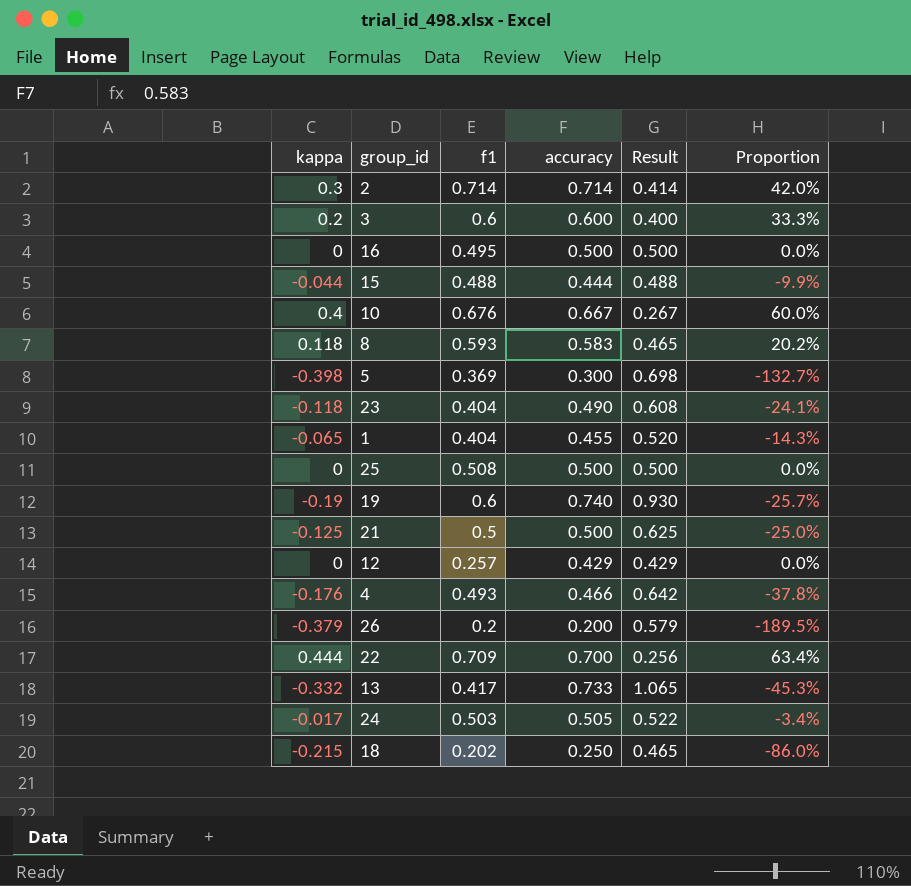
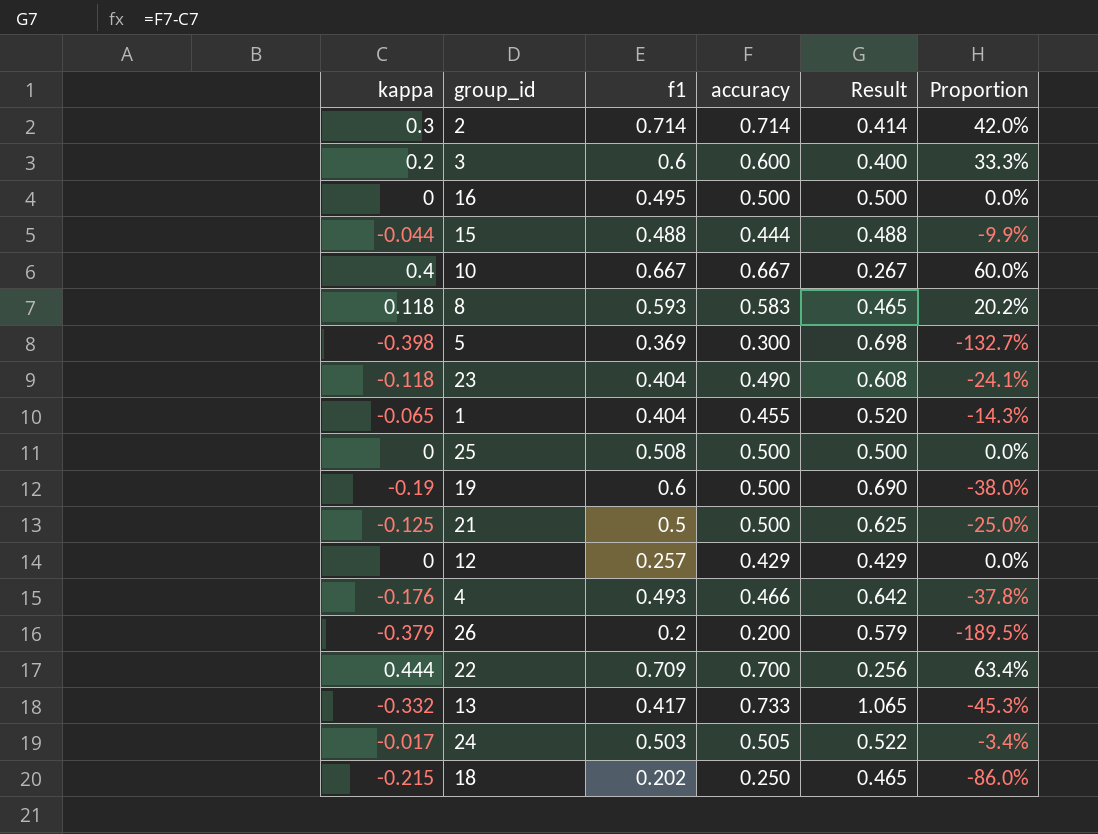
10 | f1: 0.676 -> 0.667
19 | accuracy: 0.740 -> 0.500
19 | Result: 0.930 -> 0.690
19 | Proportion: -25.7% -> -38.0%

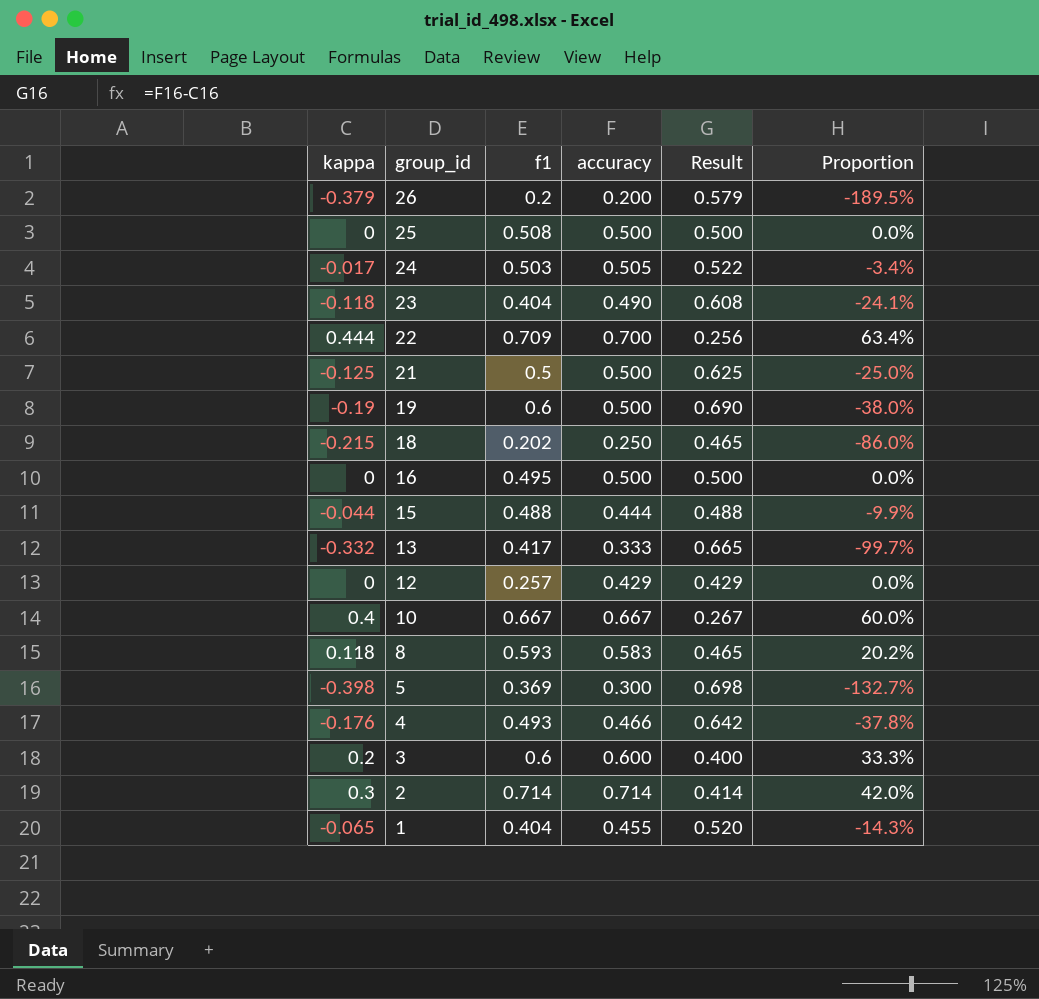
row order: none -> group_id descending
13 | accuracy: 0.733 -> 0.333
13 | Result: 1.065 -> 0.665
13 | Proportion: -45.3% -> -99.7%

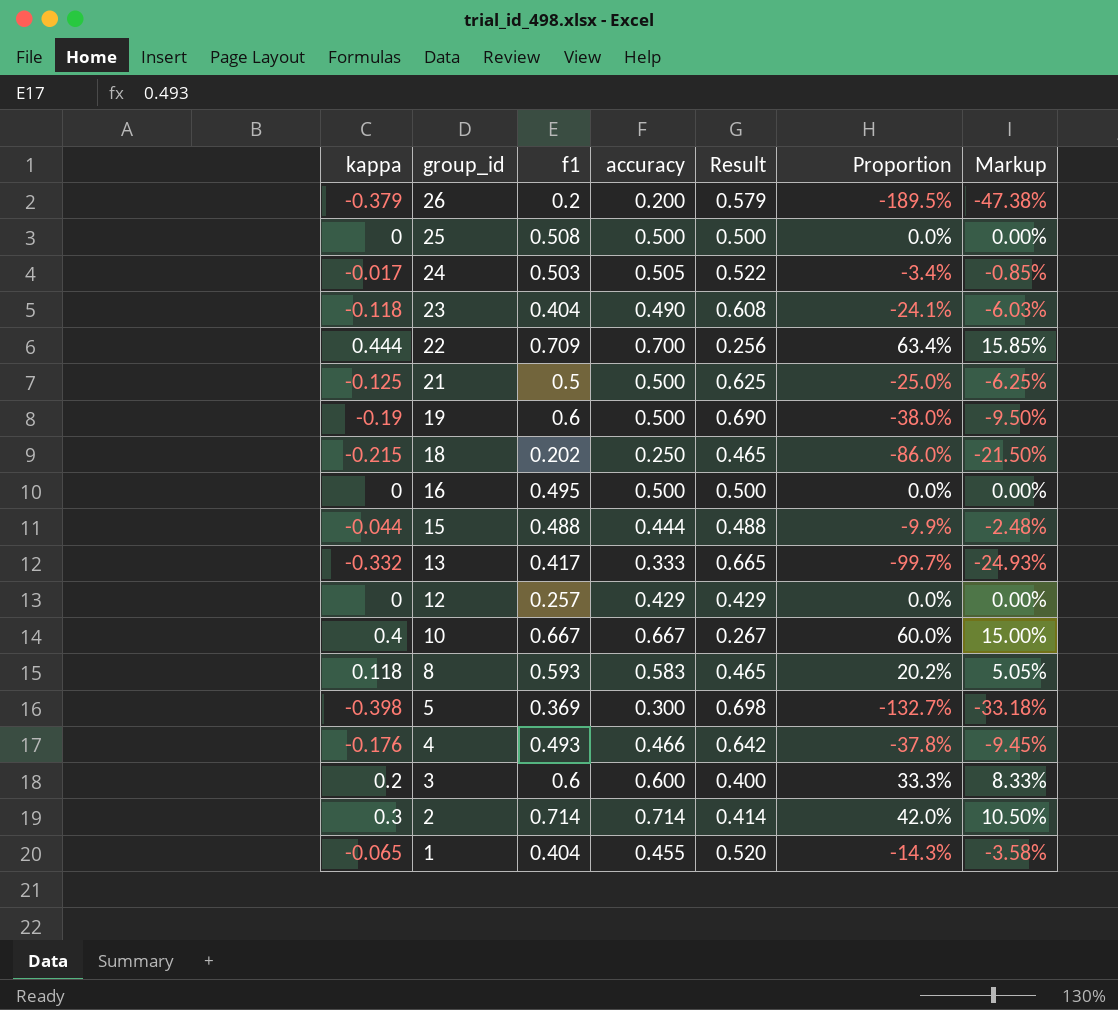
column Markup | formula: none -> [Proportion] * 0.25

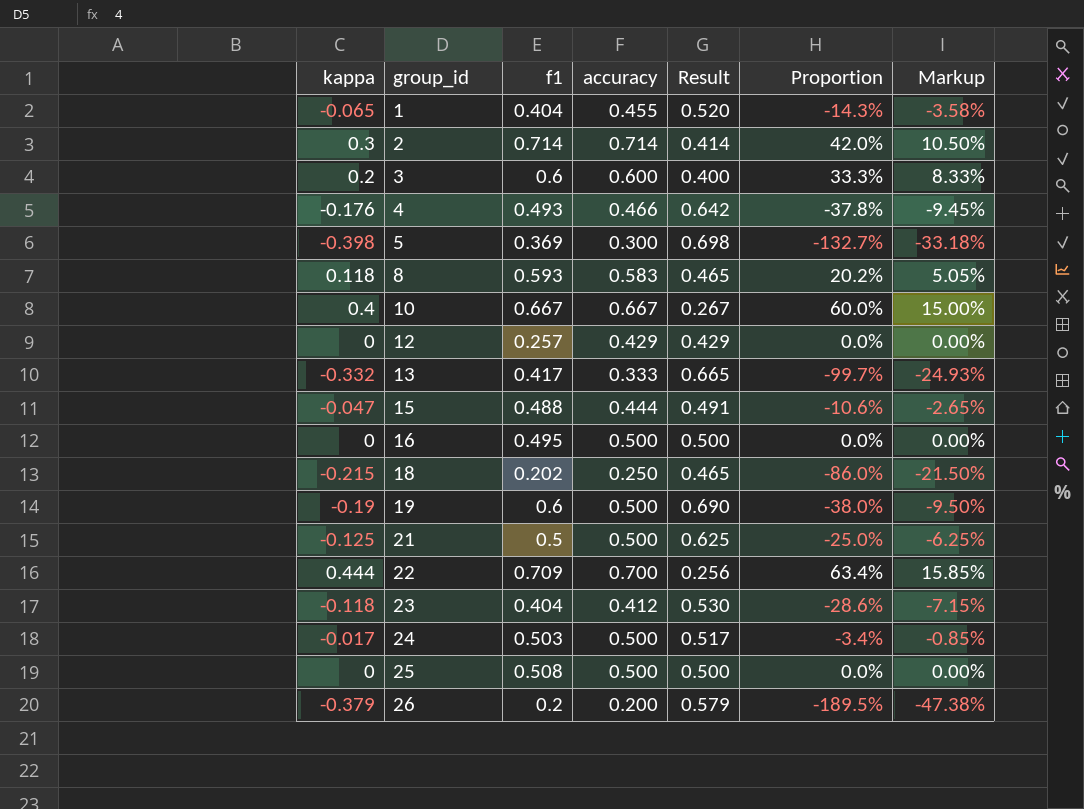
row order: group_id descending -> group_id ascending
15 | kappa: -0.044 -> -0.047
15 | Result: 0.488 -> 0.491
15 | Proportion: -9.9% -> -10.6%
15 | Markup: -2.48% -> -2.65%
23 | accuracy: 0.490 -> 0.412
23 | Result: 0.608 -> 0.530
23 | Proportion: -24.1% -> -28.6%
23 | Markup: -6.03% -> -7.15%
24 | accuracy: 0.505 -> 0.500
24 | Result: 0.522 -> 0.517

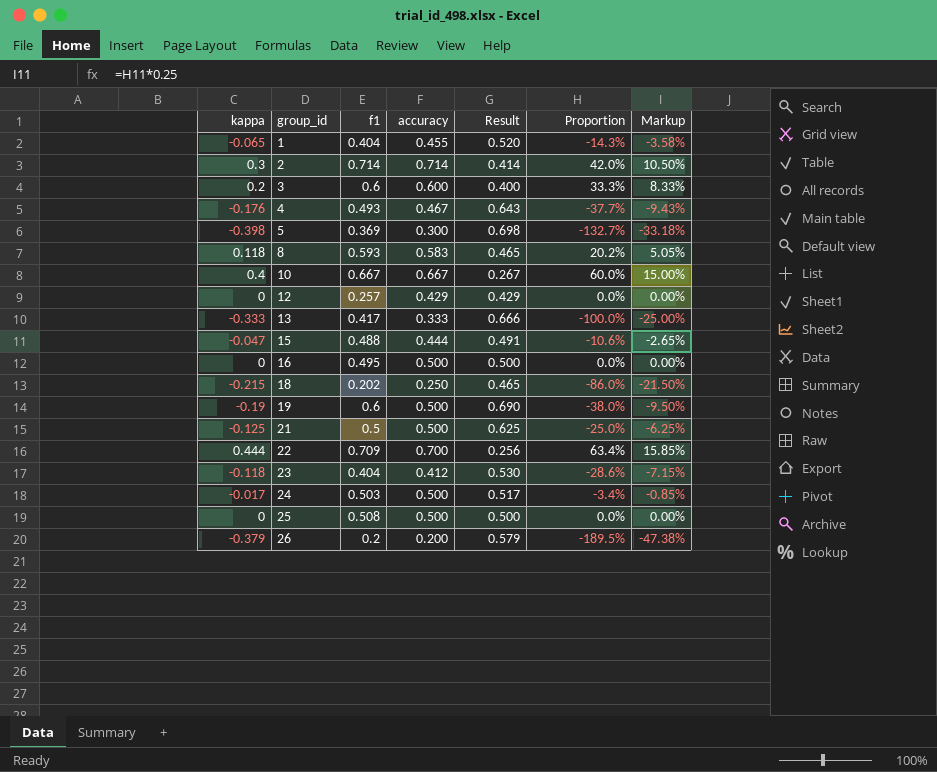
4 | accuracy: 0.466 -> 0.467
4 | Result: 0.642 -> 0.643
4 | Proportion: -37.8% -> -37.7%
4 | Markup: -9.45% -> -9.43%
13 | kappa: -0.332 -> -0.333
13 | Result: 0.665 -> 0.666
13 | Proportion: -99.7% -> -100.0%
13 | Markup: -24.93% -> -25.00%

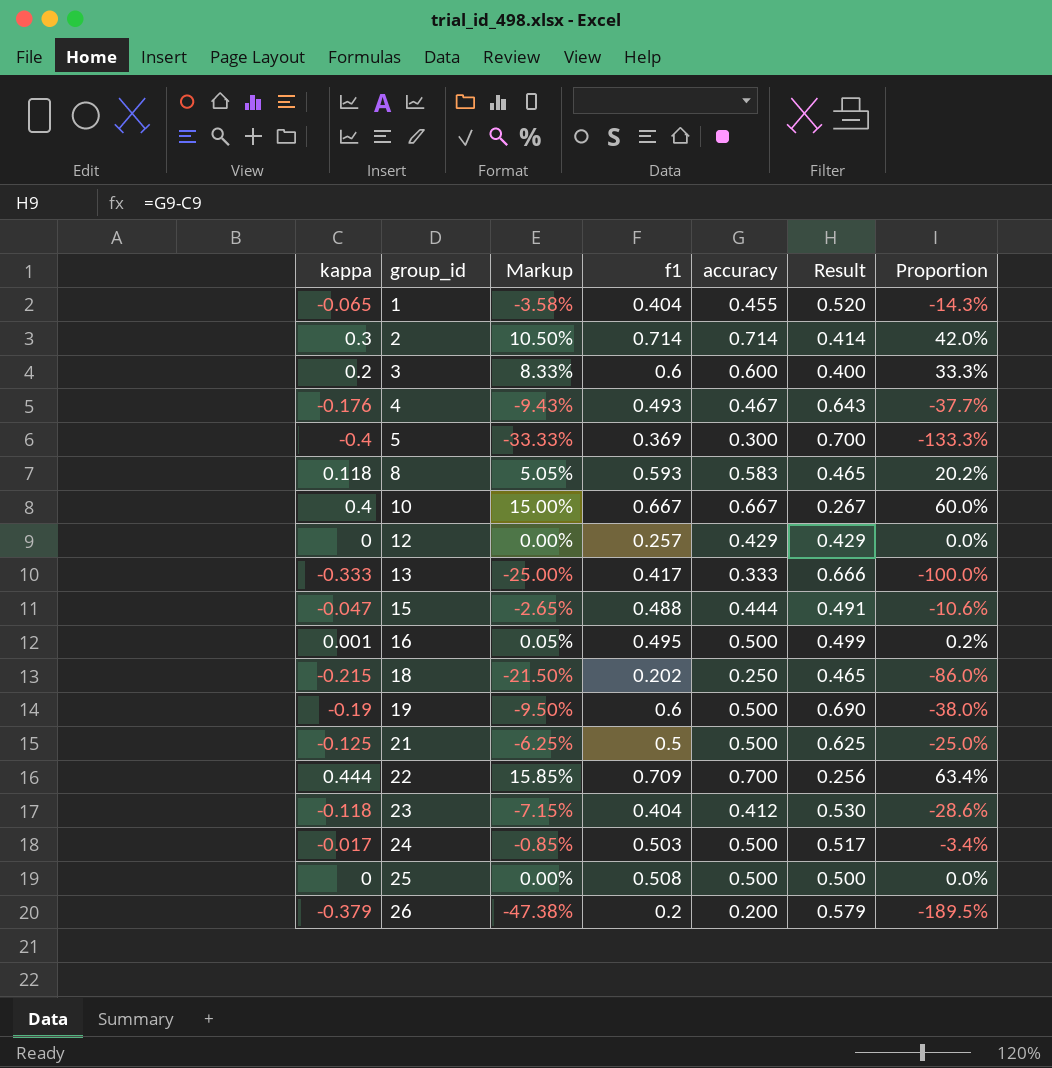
column Markup | position: 7 -> 3
5 | kappa: -0.398 -> -0.4
5 | Markup: -33.18% -> -33.33%
5 | Result: 0.698 -> 0.700
5 | Proportion: -132.7% -> -133.3%
16 | kappa: 0 -> 0.001
16 | Markup: 0.00% -> 0.05%
16 | Result: 0.500 -> 0.499
16 | Proportion: 0.0% -> 0.2%

